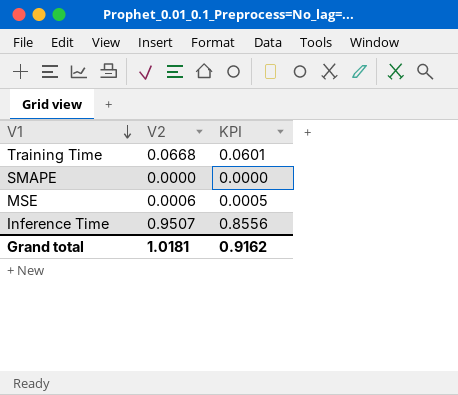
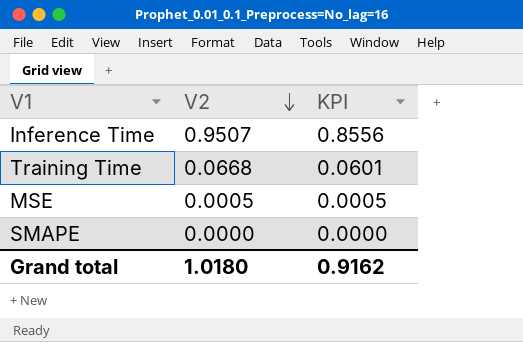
row order: V1 descending -> V2 descending
MSE | V2: 0.0006 -> 0.0005
Grand total | V2: 1.0181 -> 1.0180

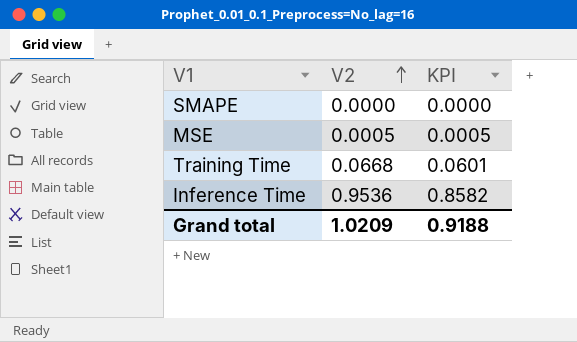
row order: V2 descending -> V2 ascending
Inference Time | V2: 0.9507 -> 0.9536
Inference Time | KPI: 0.8556 -> 0.8582
Grand total | V2: 1.0180 -> 1.0209
Grand total | KPI: 0.9162 -> 0.9188

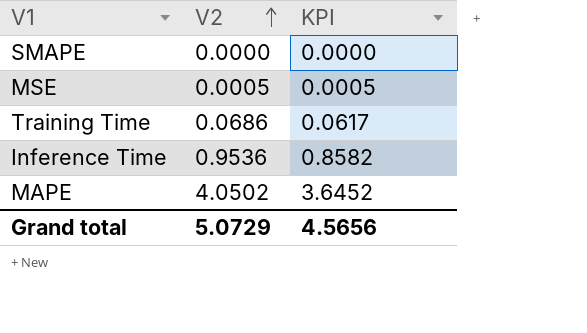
Training Time | V2: 0.0668 -> 0.0686
Training Time | KPI: 0.0601 -> 0.0617
row MAPE: none -> 4.0502 | 3.6452
Grand total | V2: 1.0209 -> 5.0729
Grand total | KPI: 0.9188 -> 4.5656

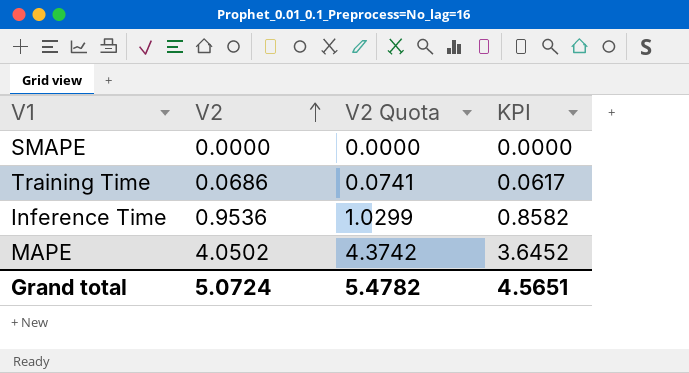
column V2 Quota | formula: none -> [V2] * 1.08
row MSE: 0.0005 | 0.0005 -> none
Grand total | V2: 5.0729 -> 5.0724
Grand total | KPI: 4.5656 -> 4.5651

